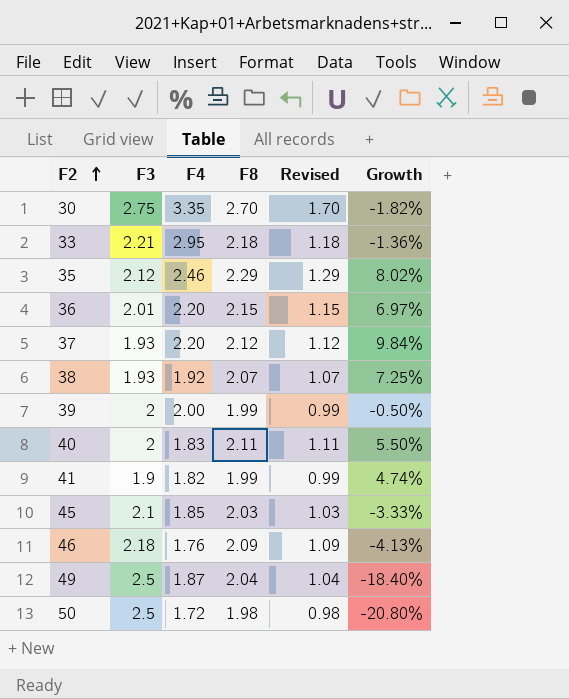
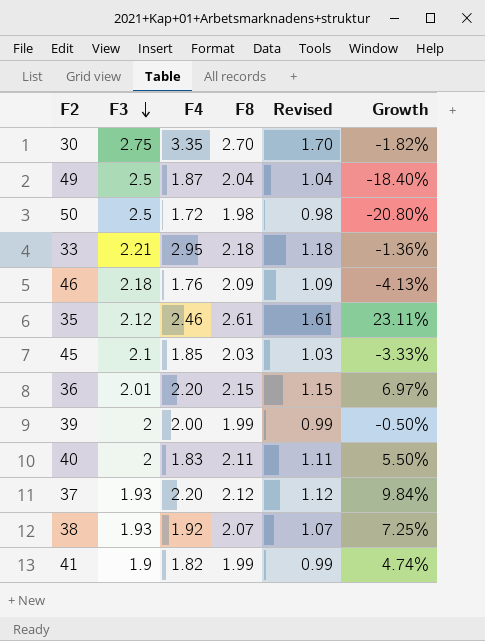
row order: F2 ascending -> F3 descending
35 | F8: 2.29 -> 2.61
35 | Revised: 1.29 -> 1.61
35 | Growth: 8.02% -> 23.11%

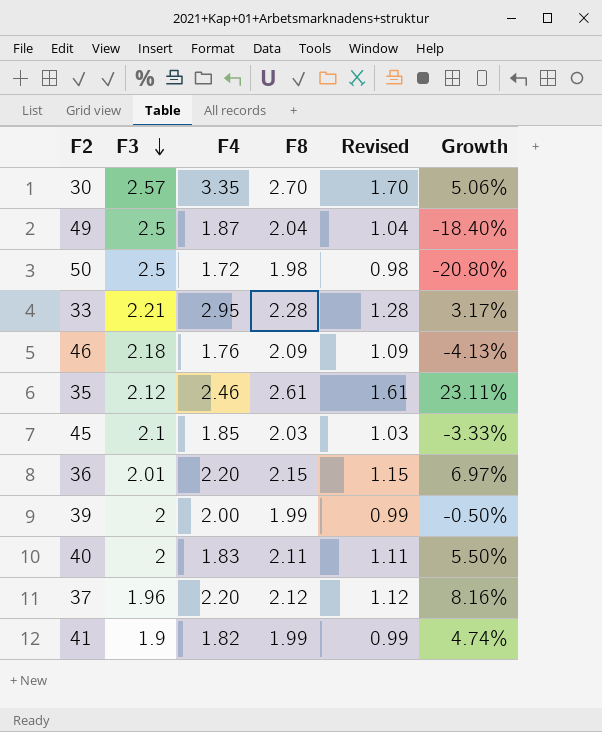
row 38: 1.93 | 1.92 | 2.07 | 1.07 | 7.25% -> none
30 | F3: 2.75 -> 2.57
30 | Growth: -1.82% -> 5.06%
33 | F8: 2.18 -> 2.28
33 | Revised: 1.18 -> 1.28
33 | Growth: -1.36% -> 3.17%
37 | F3: 1.93 -> 1.96
37 | Growth: 9.84% -> 8.16%

